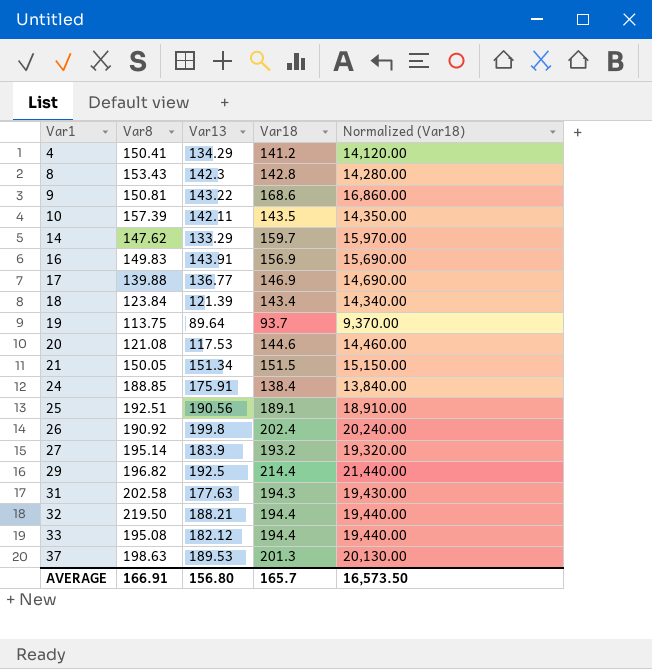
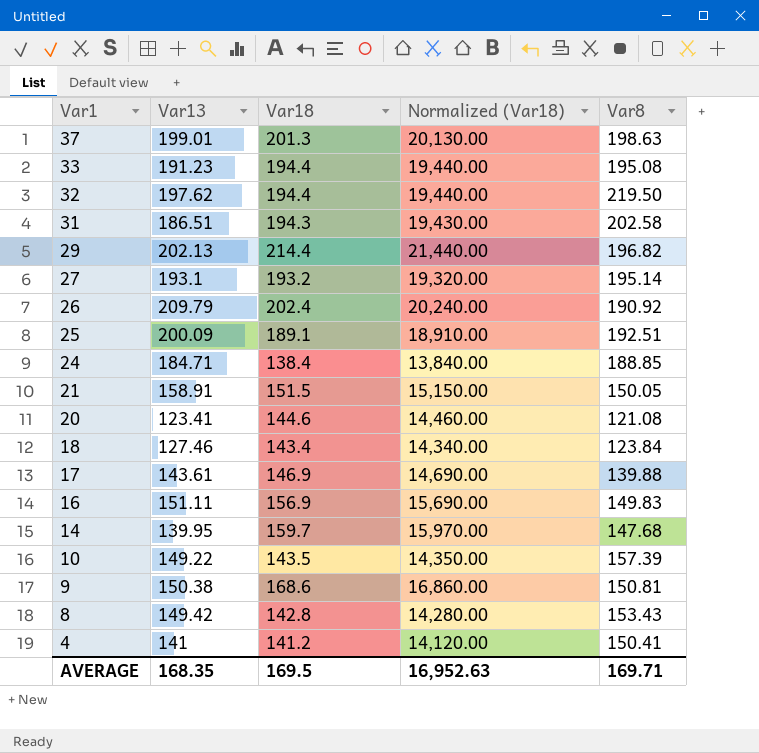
row order: Var1 ascending -> Var1 descending
column Var8 | position: 2 -> 5
row 19: 113.75 | 89.64 | 93.7 | 9,370.00 -> none
37 | Var13: 189.53 -> 199.01
33 | Var13: 182.12 -> 191.23
32 | Var13: 188.21 -> 197.62
31 | Var13: 177.63 -> 186.51
29 | Var13: 192.5 -> 202.13
27 | Var13: 183.9 -> 193.1
26 | Var13: 199.8 -> 209.79
25 | Var13: 190.56 -> 200.09
24 | Var13: 175.91 -> 184.71
21 | Var13: 151.34 -> 158.91
20 | Var13: 117.53 -> 123.41
18 | Var13: 121.39 -> 127.46
17 | Var13: 136.77 -> 143.61
16 | Var13: 143.91 -> 151.11
14 | Var13: 133.29 -> 139.95
14 | Var8: 147.62 -> 147.68
10 | Var13: 142.11 -> 149.22
9 | Var13: 143.22 -> 150.38
8 | Var13: 142.3 -> 149.42
4 | Var13: 134.29 -> 141
AVERAGE | Var13: 156.80 -> 168.35
AVERAGE | Var18: 165.7 -> 169.5
AVERAGE | Normalized (Var18): 16,573.50 -> 16,952.63
AVERAGE | Var8: 166.91 -> 169.71

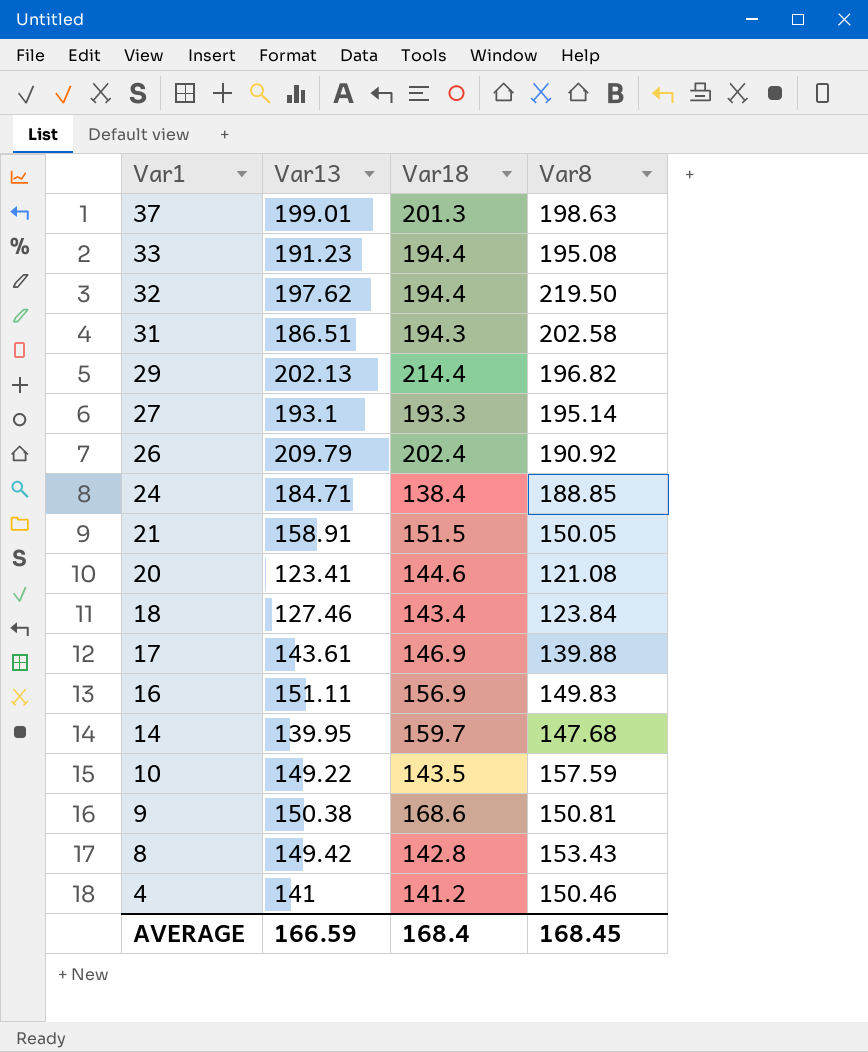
column Normalized (Var18) | formula: [Var18] * 100 -> none
row 25: 200.09 | 189.1 | 18,910.00 | 192.51 -> none
27 | Var18: 193.2 -> 193.3
10 | Var8: 157.39 -> 157.59
4 | Var8: 150.41 -> 150.46
AVERAGE | Var13: 168.35 -> 166.59
AVERAGE | Var18: 169.5 -> 168.4
AVERAGE | Var8: 169.71 -> 168.45

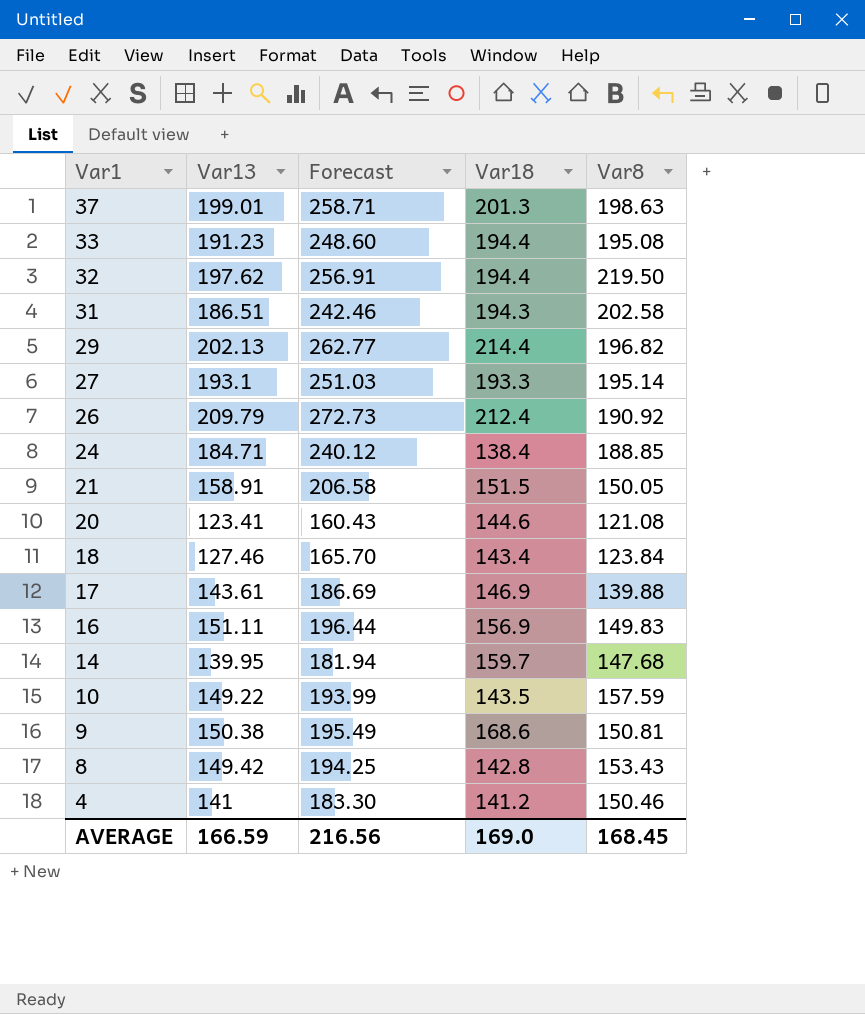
column Forecast | formula: none -> [Var13] * 1.3
26 | Var18: 202.4 -> 212.4
AVERAGE | Var18: 168.4 -> 169.0

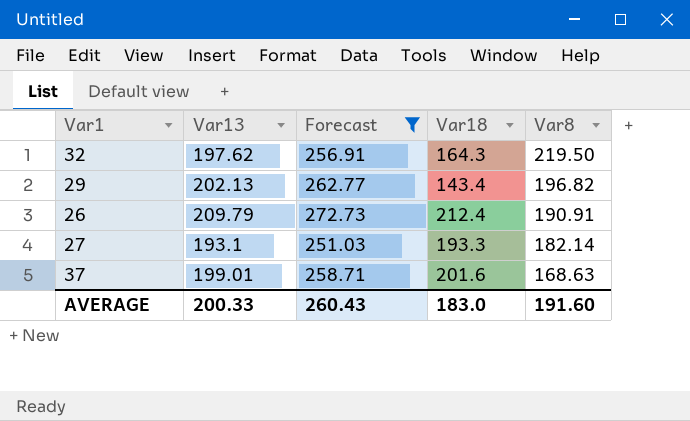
filter: none -> Forecast >= 251.03
row order: Var1 descending -> Var8 descending
32 | Var18: 194.4 -> 164.3
29 | Var18: 214.4 -> 143.4
26 | Var8: 190.92 -> 190.91
27 | Var8: 195.14 -> 182.14
37 | Var18: 201.3 -> 201.6
37 | Var8: 198.63 -> 168.63
AVERAGE | Var13: 166.59 -> 200.33
AVERAGE | Forecast: 216.56 -> 260.43
AVERAGE | Var18: 169.0 -> 183.0
AVERAGE | Var8: 168.45 -> 191.60

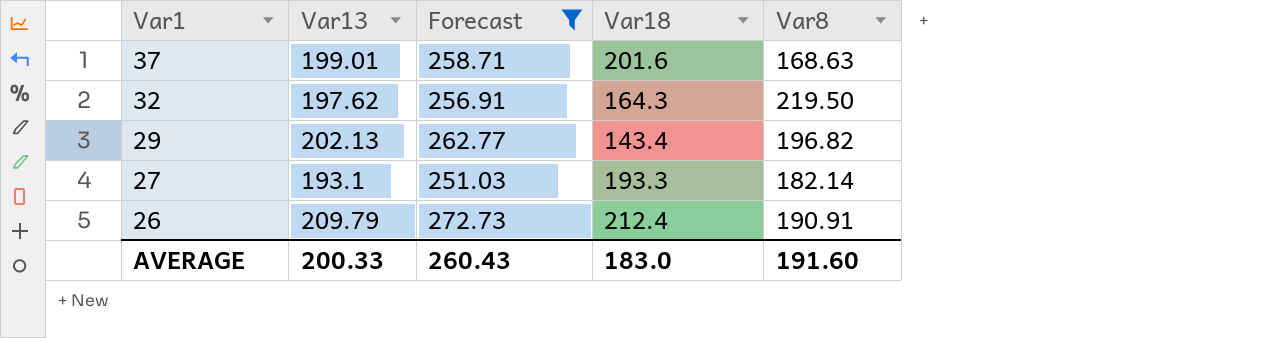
row order: Var8 descending -> Var1 descending

